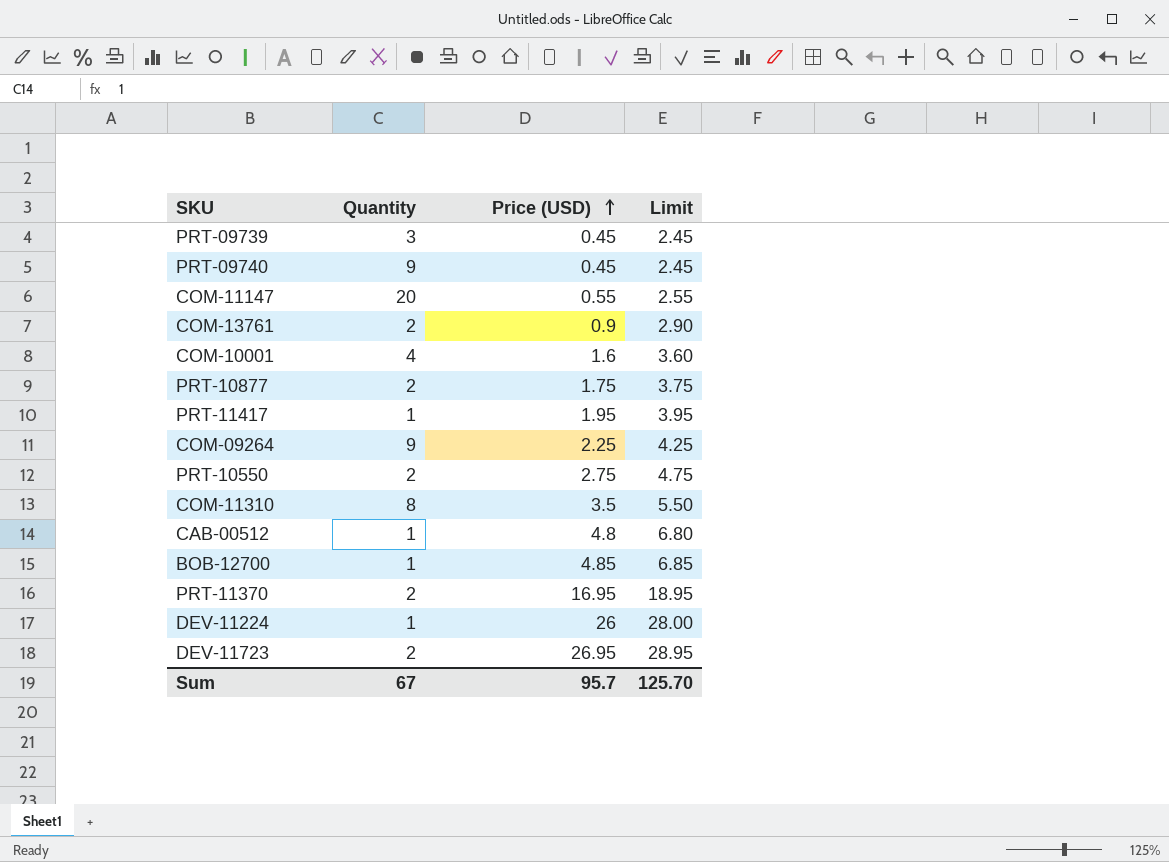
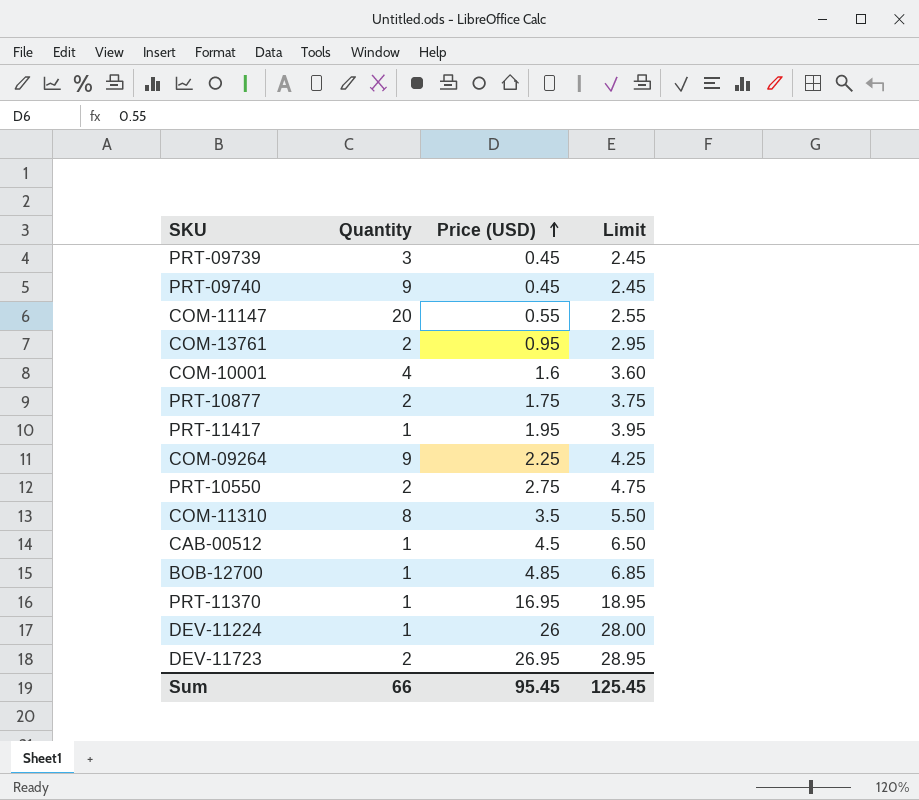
COM-13761 | Price (USD): 0.9 -> 0.95
COM-13761 | Limit: 2.90 -> 2.95
CAB-00512 | Price (USD): 4.8 -> 4.5
CAB-00512 | Limit: 6.80 -> 6.50
PRT-11370 | Quantity: 2 -> 1
Sum | Quantity: 67 -> 66
Sum | Price (USD): 95.7 -> 95.45
Sum | Limit: 125.70 -> 125.45

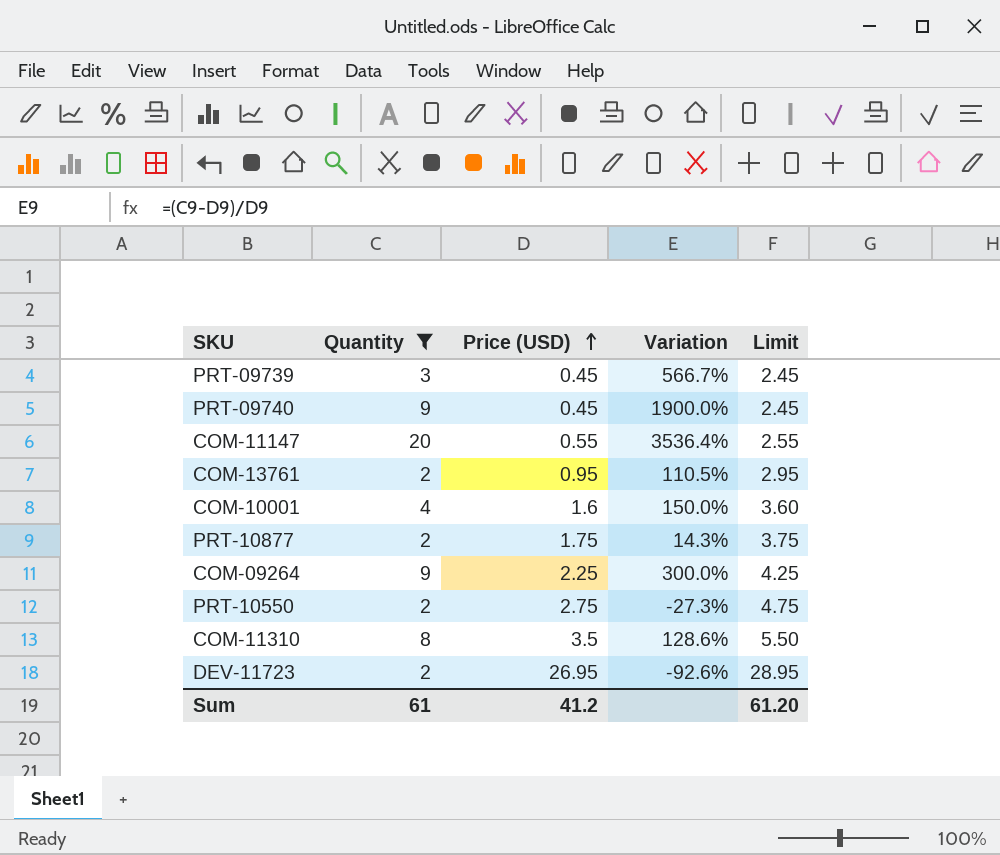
filter: none -> Quantity != 1
column Variation | formula: none -> ([Quantity] - [Price (USD)]) / [Price (USD)]
Sum | Quantity: 66 -> 61
Sum | Price (USD): 95.45 -> 41.2
Sum | Limit: 125.45 -> 61.20

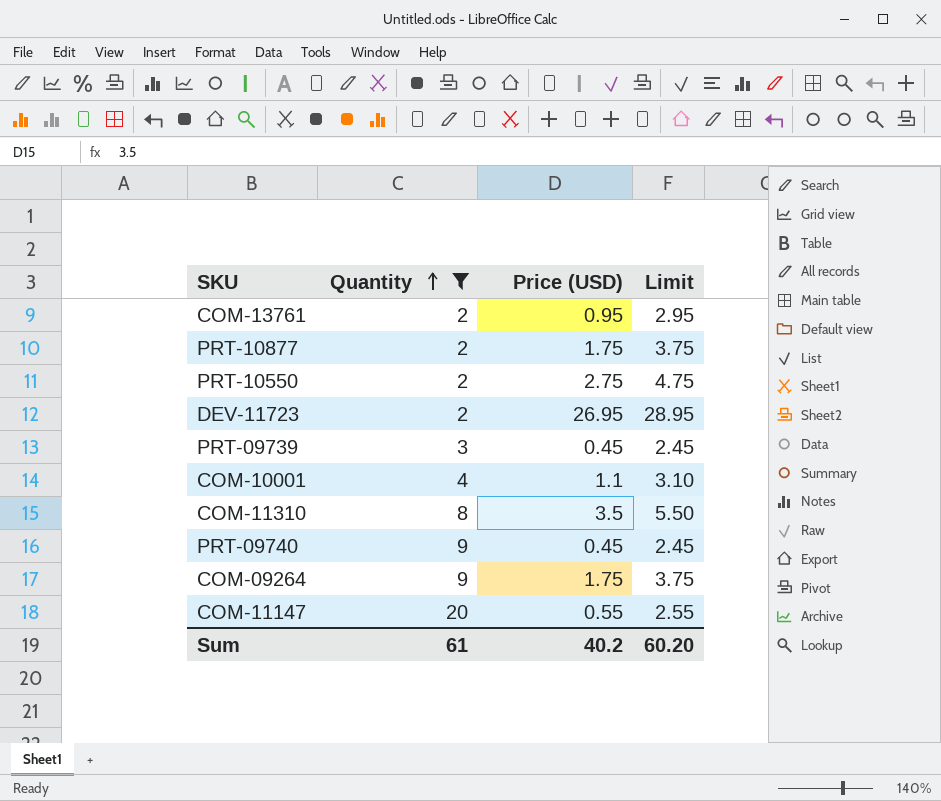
row order: Price (USD) ascending -> Quantity ascending
column Variation | formula: ([Quantity] - [Price (USD)]) / [Price (USD)] -> none
COM-10001 | Price (USD): 1.6 -> 1.1
COM-10001 | Limit: 3.60 -> 3.10
COM-09264 | Price (USD): 2.25 -> 1.75
COM-09264 | Limit: 4.25 -> 3.75
Sum | Price (USD): 41.2 -> 40.2
Sum | Limit: 61.20 -> 60.20

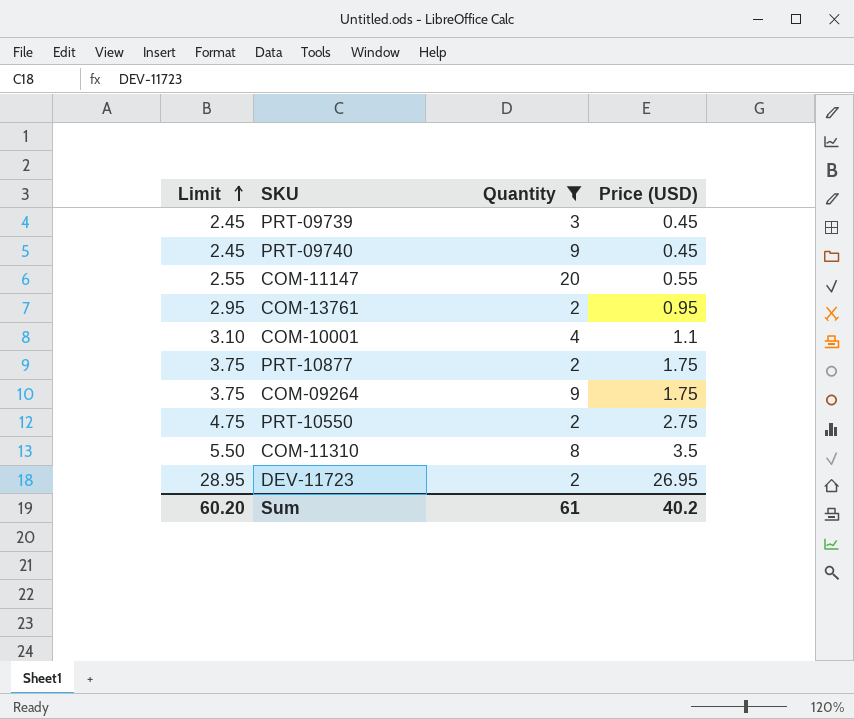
row order: Quantity ascending -> Limit ascending
column Limit | position: 4 -> 1

